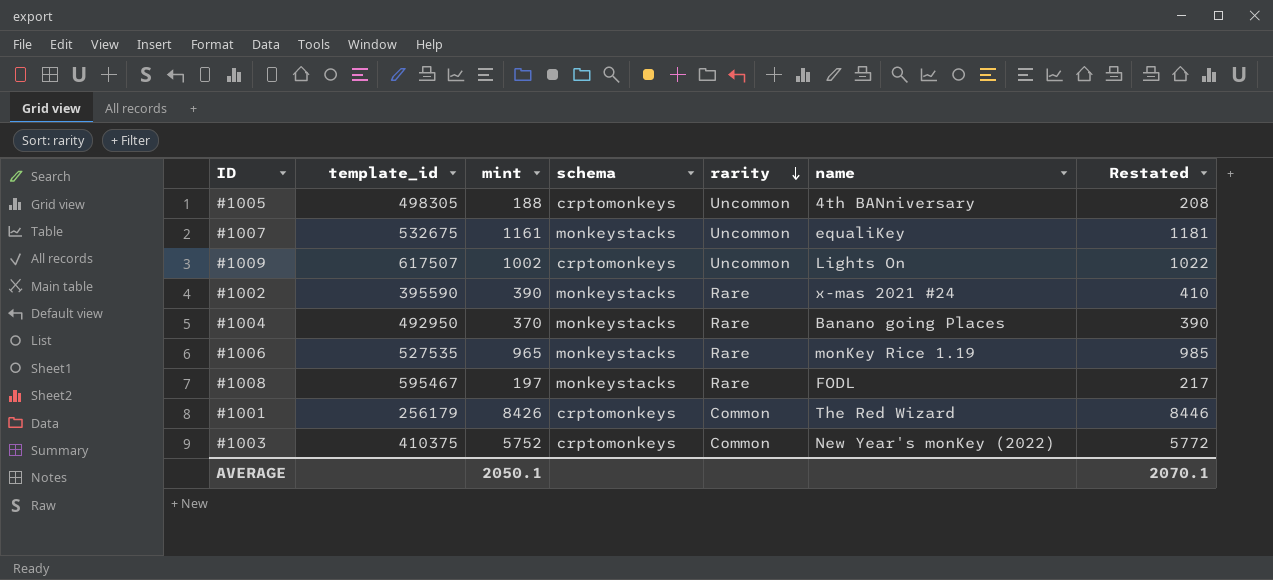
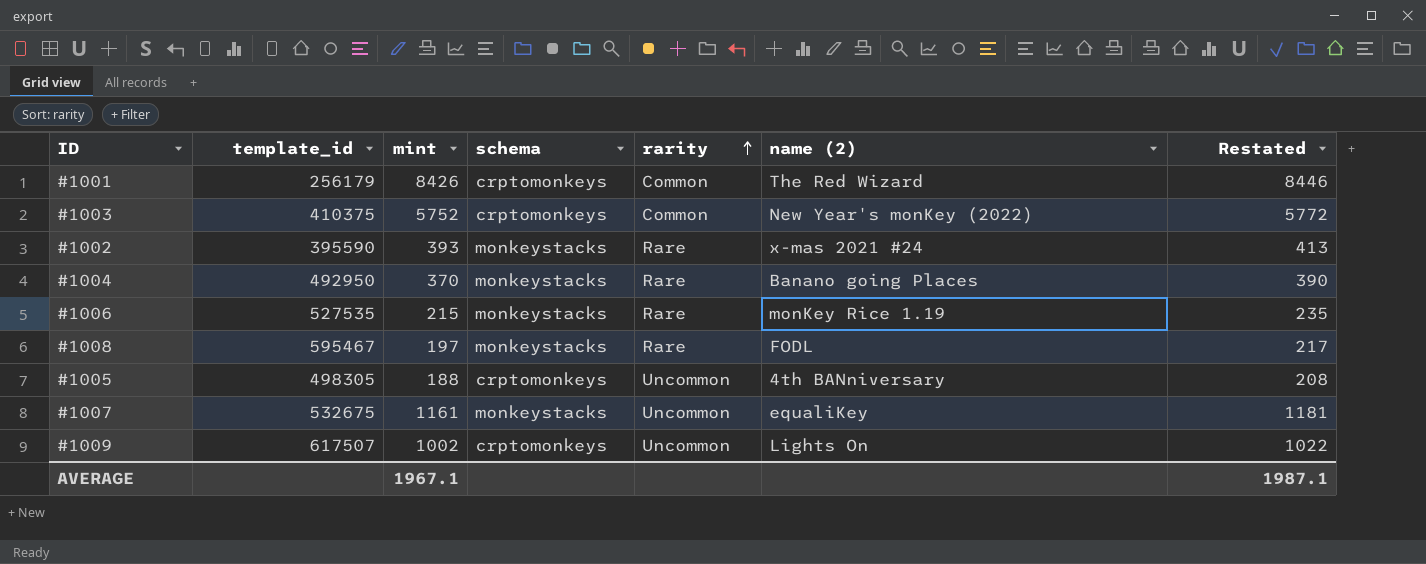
row order: rarity descending -> rarity ascending
column name: name -> name (2)
#1002 | mint: 390 -> 393
#1002 | Restated: 410 -> 413
#1006 | mint: 965 -> 215
#1006 | Restated: 985 -> 235
AVERAGE | mint: 2050.1 -> 1967.1
AVERAGE | Restated: 2070.1 -> 1987.1

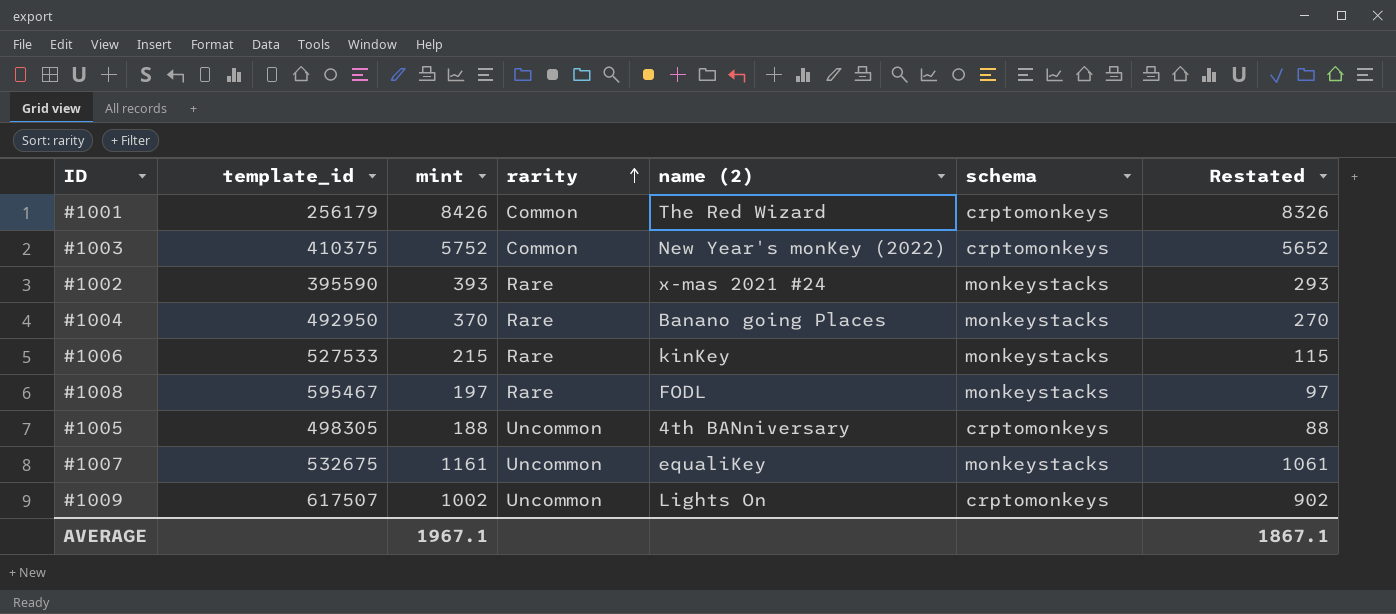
column schema | position: 4 -> 6
column Restated | formula: [mint] + 20 -> [mint] - 100
#1006 | template_id: 527535 -> 527533
#1006 | name (2): monKey Rice 1.19 -> kinKey
AVERAGE | Restated: 1987.1 -> 1867.1

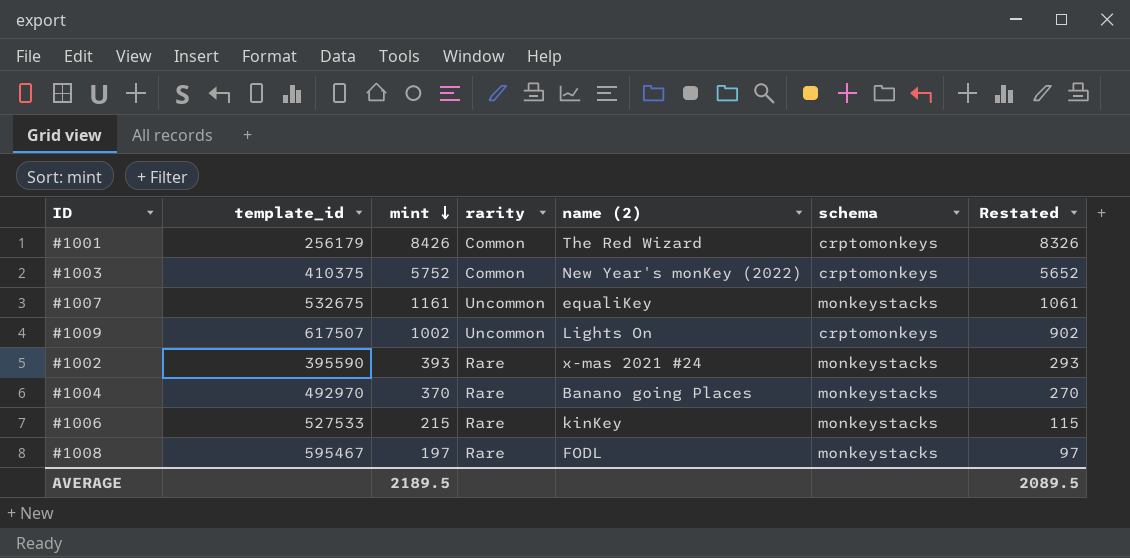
row order: rarity ascending -> mint descending
row #1005: 498305 | 188 | Uncommon | 4th BANniversary | crptomonkeys | 88 -> none
#1004 | template_id: 492950 -> 492970
AVERAGE | mint: 1967.1 -> 2189.5
AVERAGE | Restated: 1867.1 -> 2089.5

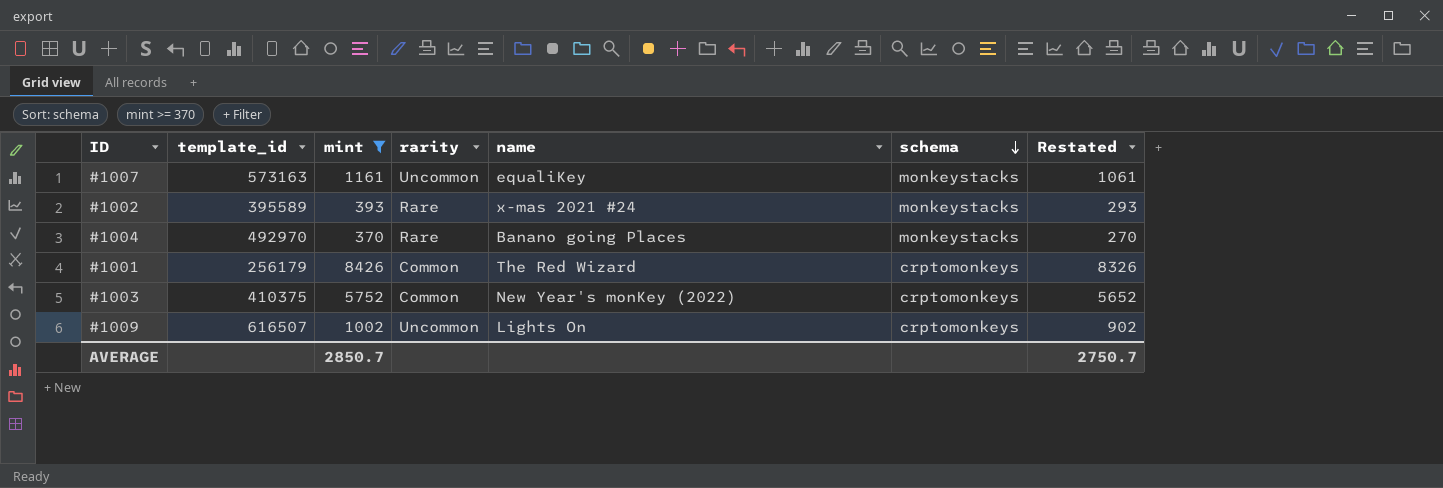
filter: none -> mint >= 370
row order: mint descending -> schema descending
column name: name (2) -> name
#1007 | template_id: 532675 -> 573163
#1002 | template_id: 395590 -> 395589
#1009 | template_id: 617507 -> 616507
AVERAGE | mint: 2189.5 -> 2850.7
AVERAGE | Restated: 2089.5 -> 2750.7

